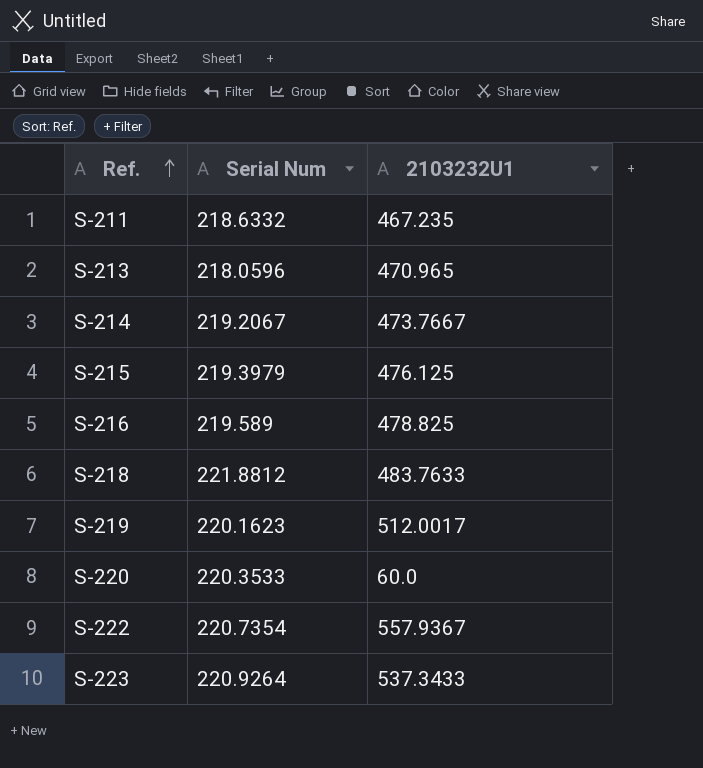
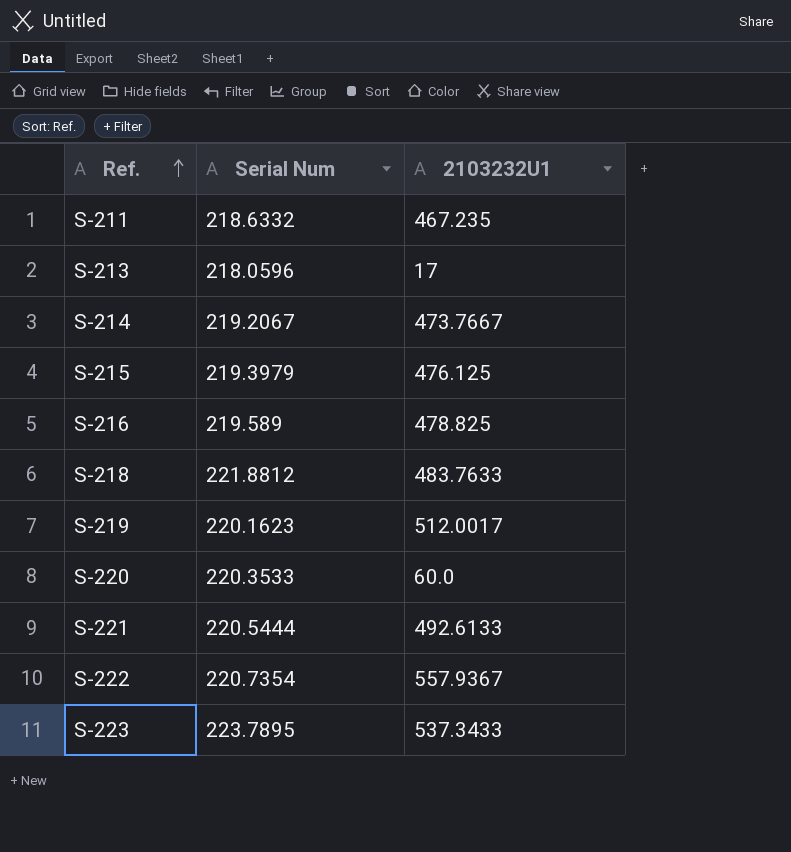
S-213 | 2103232U1: 470.965 -> 17
row S-221: none -> 220.5444 | 492.6133
S-223 | Serial Num: 220.9264 -> 223.7895

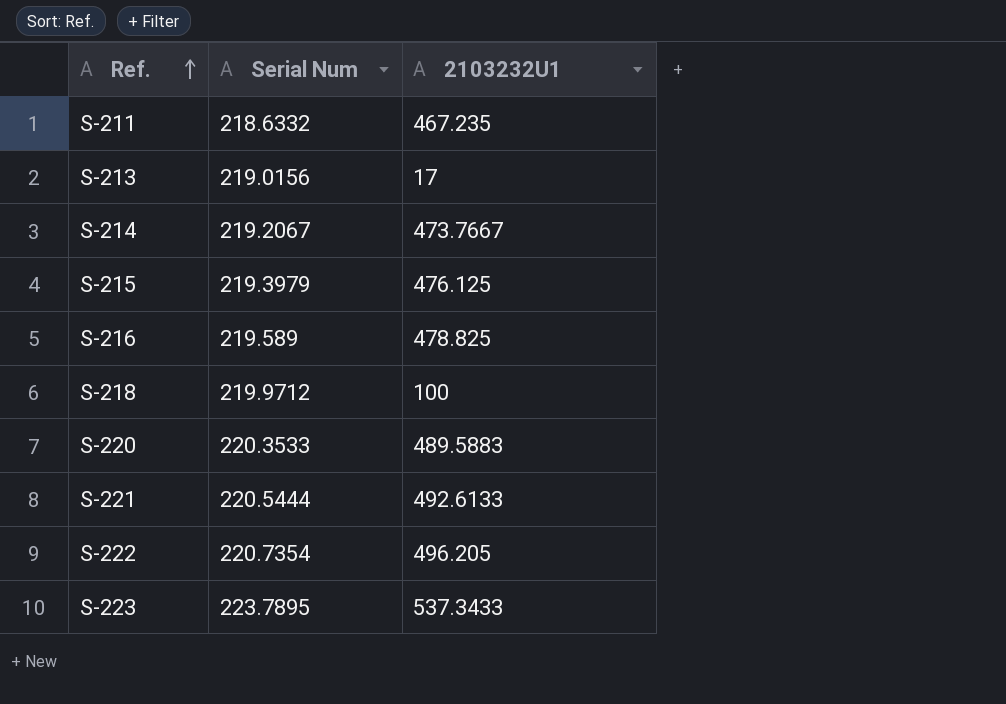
row S-219: 220.1623 | 512.0017 -> none
S-213 | Serial Num: 218.0596 -> 219.0156
S-218 | Serial Num: 221.8812 -> 219.9712
S-218 | 2103232U1: 483.7633 -> 100
S-220 | 2103232U1: 60.0 -> 489.5883
S-222 | 2103232U1: 557.9367 -> 496.205

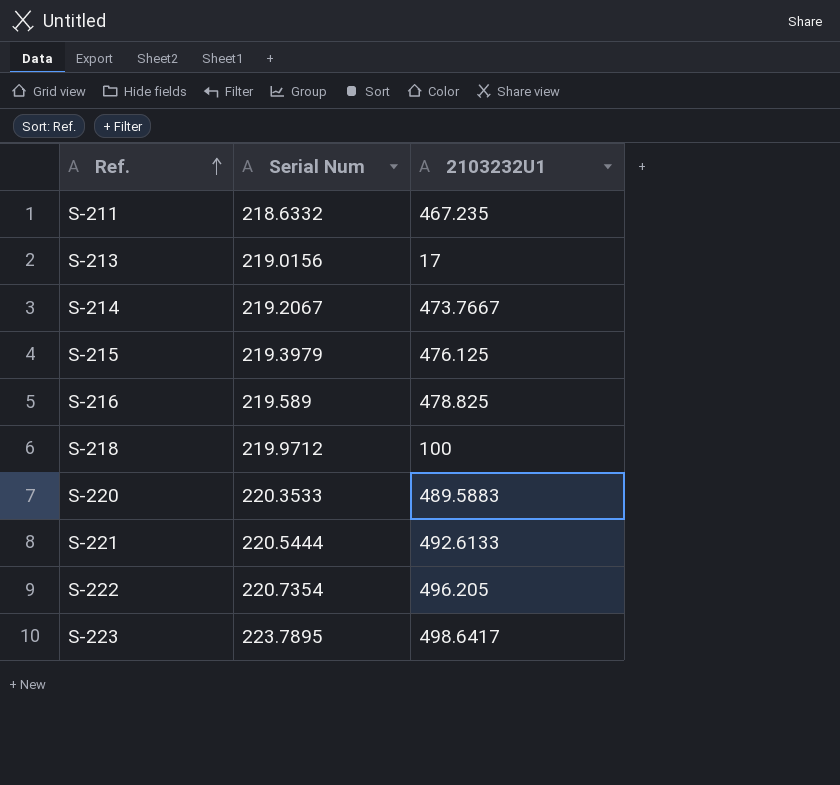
S-223 | 2103232U1: 537.3433 -> 498.6417

